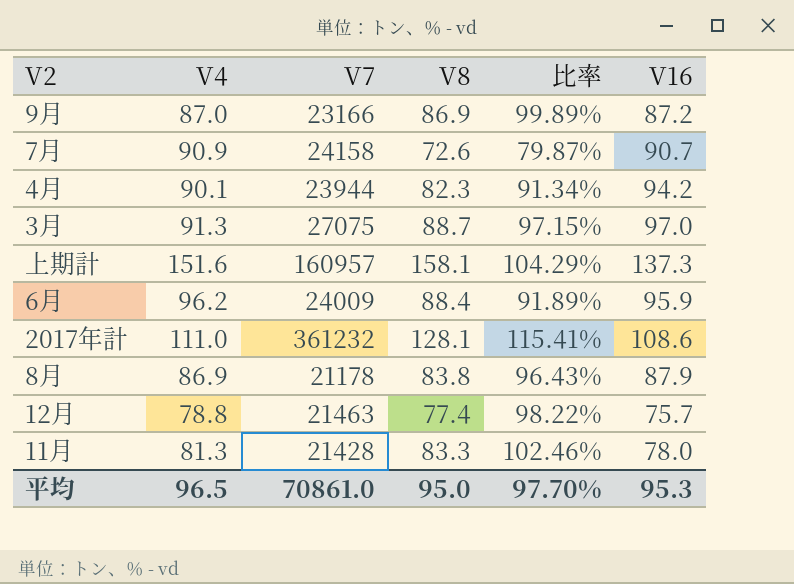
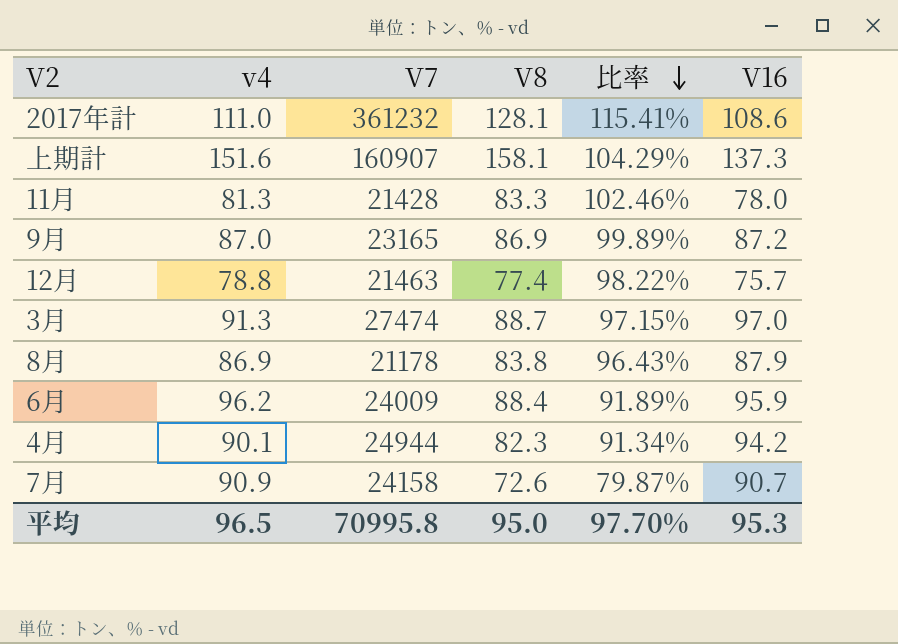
row order: none -> 比率 descending
column name: V4 -> v4
上期計 | V7: 160957 -> 160907
9月 | V7: 23166 -> 23165
3月 | V7: 27075 -> 27474
4月 | V7: 23944 -> 24944
平均 | V7: 70861.0 -> 70995.8

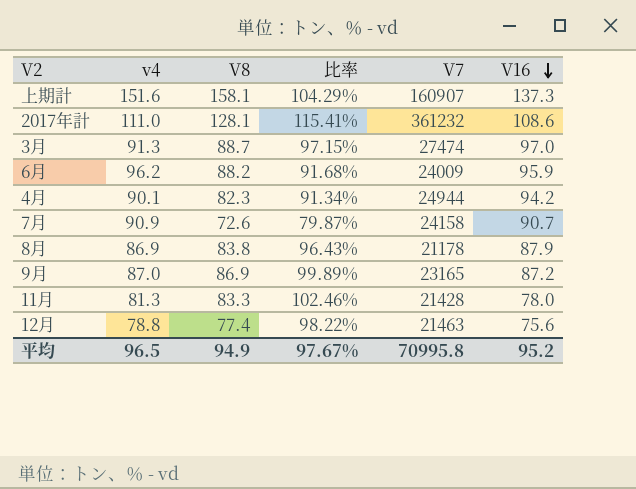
row order: 比率 descending -> V16 descending
column V7 | position: 3 -> 5
6月 | V8: 88.4 -> 88.2
6月 | 比率: 91.89% -> 91.68%
12月 | V16: 75.7 -> 75.6
平均 | V8: 95.0 -> 94.9
平均 | 比率: 97.70% -> 97.67%
平均 | V16: 95.3 -> 95.2

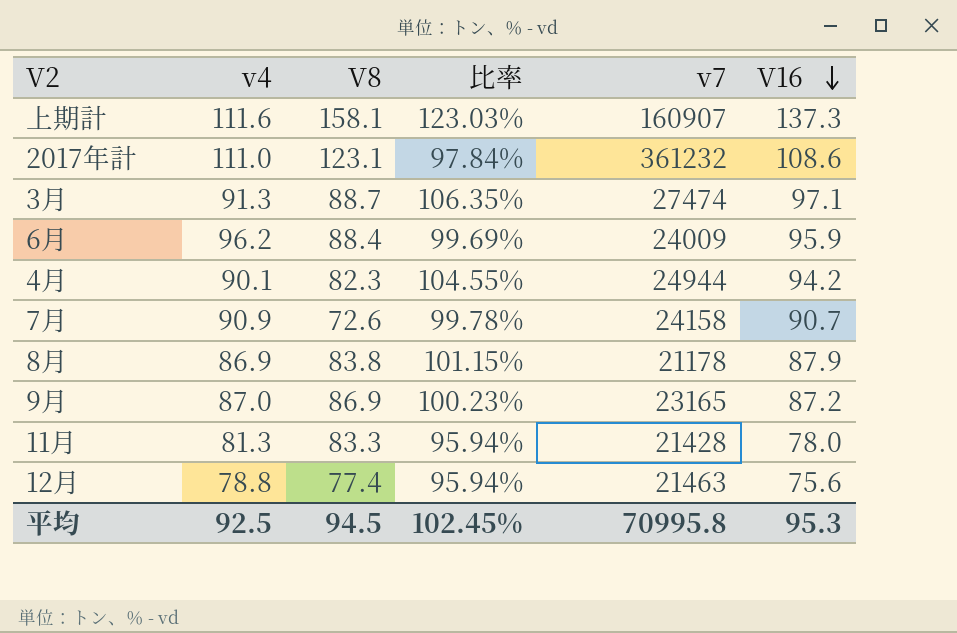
column 比率 | formula: [V8] / [v4] -> [V16] / [v4]
column name: V7 -> v7
上期計 | v4: 151.6 -> 111.6
2017年計 | V8: 128.1 -> 123.1
3月 | V16: 97.0 -> 97.1
6月 | V8: 88.2 -> 88.4
平均 | v4: 96.5 -> 92.5
平均 | V8: 94.9 -> 94.5
平均 | 比率: 97.67% -> 102.45%
平均 | V16: 95.2 -> 95.3

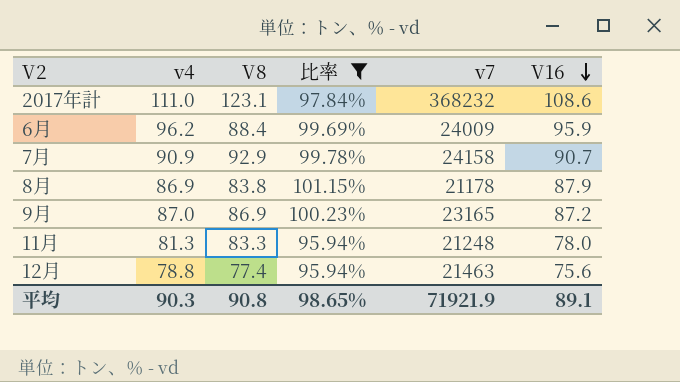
filter: none -> 比率 <= 101.15%
2017年計 | v7: 361232 -> 368232
7月 | V8: 72.6 -> 92.9
11月 | v7: 21428 -> 21248
平均 | v4: 92.5 -> 90.3
平均 | V8: 94.5 -> 90.8
平均 | 比率: 102.45% -> 98.65%
平均 | v7: 70995.8 -> 71921.9
平均 | V16: 95.3 -> 89.1

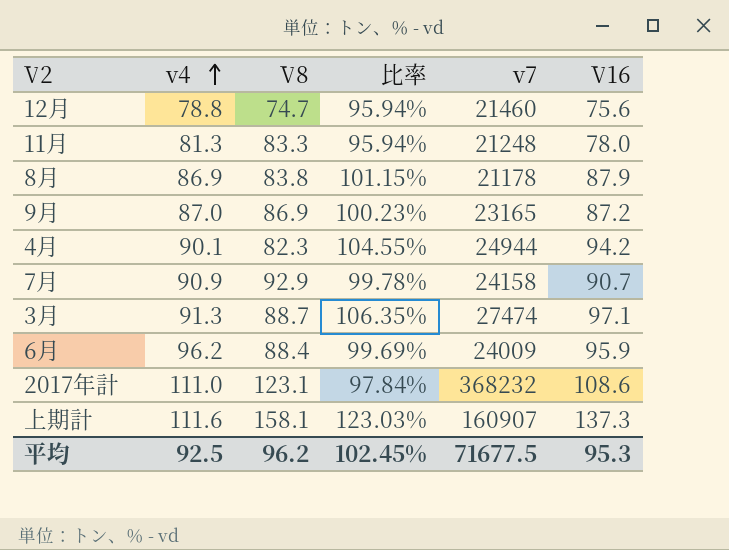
filter: 比率 <= 101.15% -> none
row order: V16 descending -> v4 ascending
12月 | V8: 77.4 -> 74.7
12月 | v7: 21463 -> 21460
平均 | v4: 90.3 -> 92.5
平均 | V8: 90.8 -> 96.2
平均 | 比率: 98.65% -> 102.45%
平均 | v7: 71921.9 -> 71677.5
平均 | V16: 89.1 -> 95.3

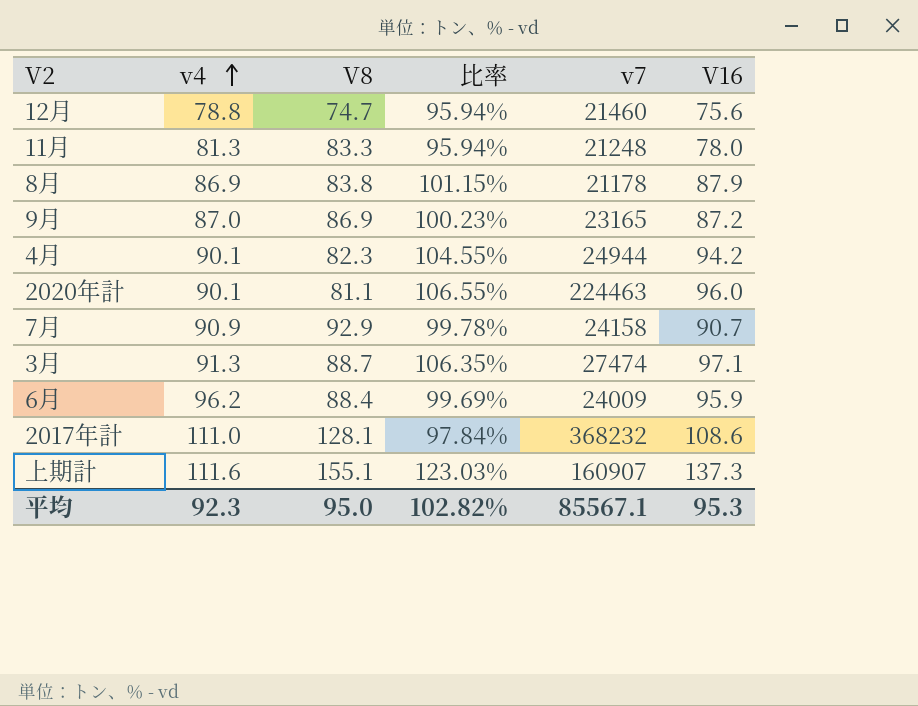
row 2020年計: none -> 90.1 | 81.1 | 106.55% | 224463 | 96.0
2017年計 | V8: 123.1 -> 128.1
上期計 | V8: 158.1 -> 155.1
平均 | v4: 92.5 -> 92.3
平均 | V8: 96.2 -> 95.0
平均 | 比率: 102.45% -> 102.82%
平均 | v7: 71677.5 -> 85567.1

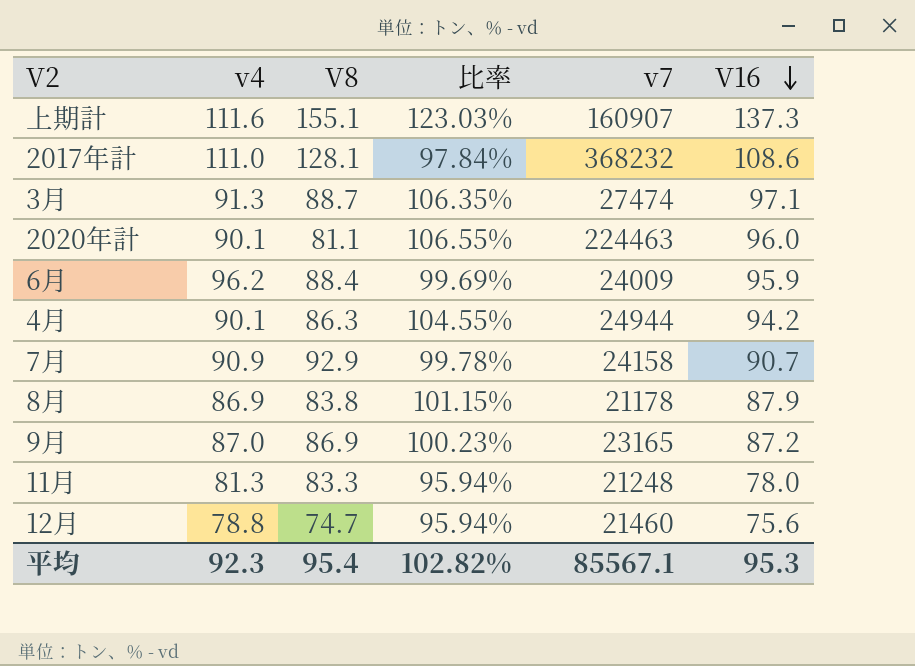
row order: v4 ascending -> V16 descending
4月 | V8: 82.3 -> 86.3
平均 | V8: 95.0 -> 95.4

